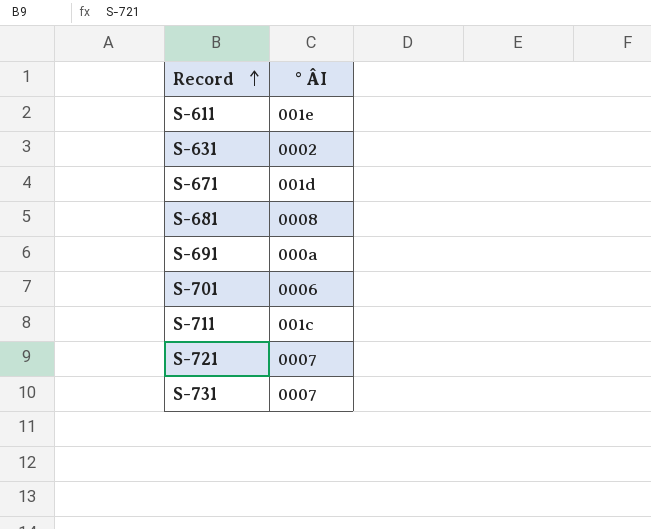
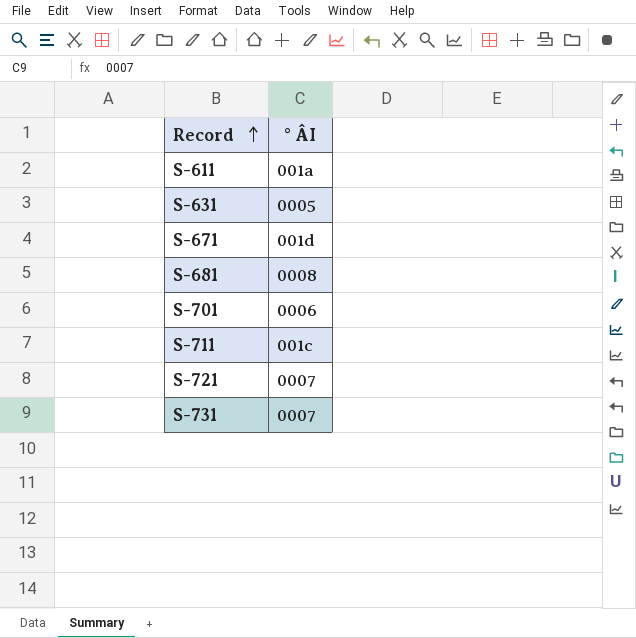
row S-691: 000a -> none
S-611 | ° ÂI: 001e -> 001a
S-631 | ° ÂI: 0002 -> 0005

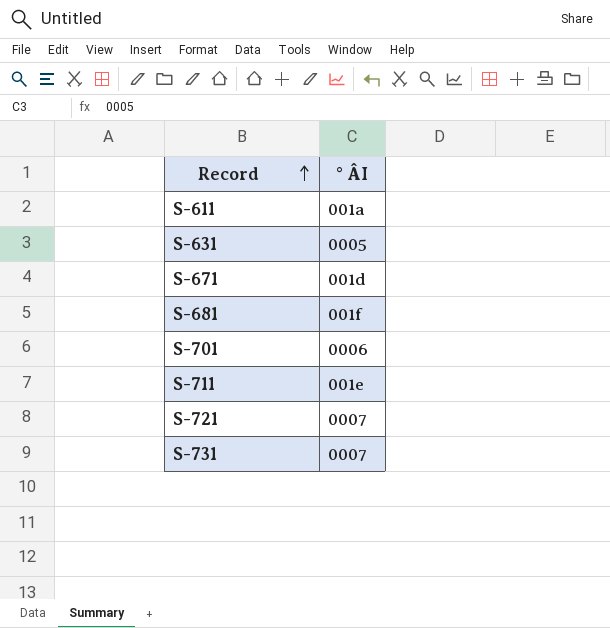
S-681 | ° ÂI: 0008 -> 001f
S-711 | ° ÂI: 001c -> 001e

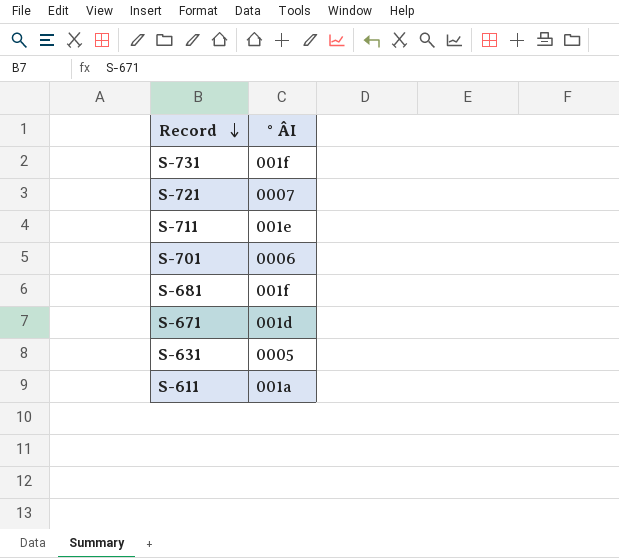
row order: Record ascending -> Record descending
S-731 | ° ÂI: 0007 -> 001f

